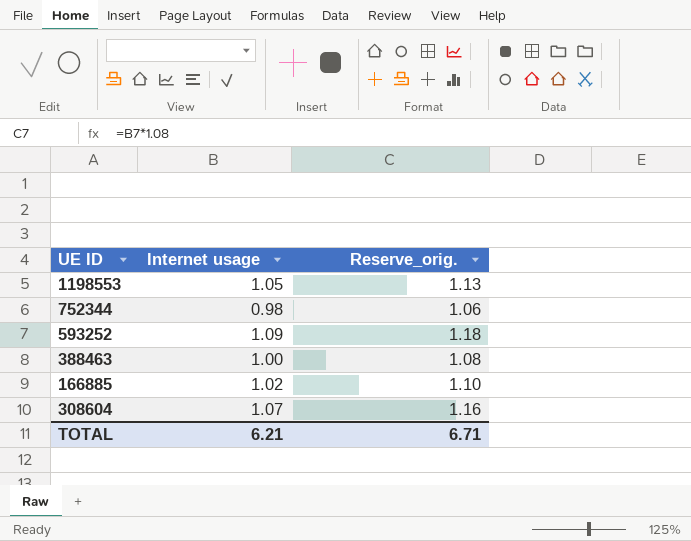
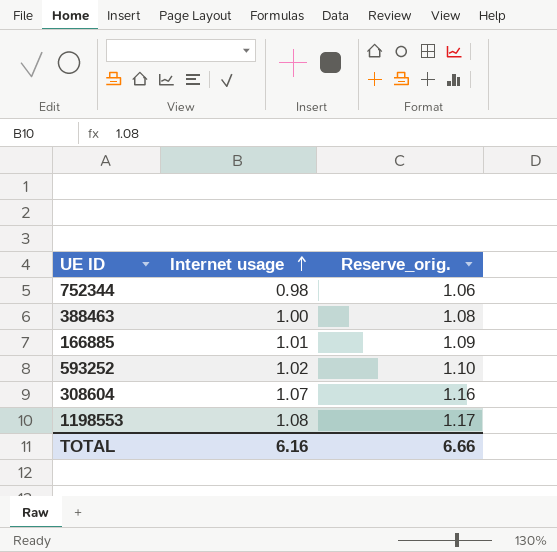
row order: none -> Internet usage ascending
166885 | Internet usage: 1.02 -> 1.01
166885 | Reserve_orig.: 1.10 -> 1.09
593252 | Internet usage: 1.09 -> 1.02
593252 | Reserve_orig.: 1.18 -> 1.10
1198553 | Internet usage: 1.05 -> 1.08
1198553 | Reserve_orig.: 1.13 -> 1.17
TOTAL | Internet usage: 6.21 -> 6.16
TOTAL | Reserve_orig.: 6.71 -> 6.66

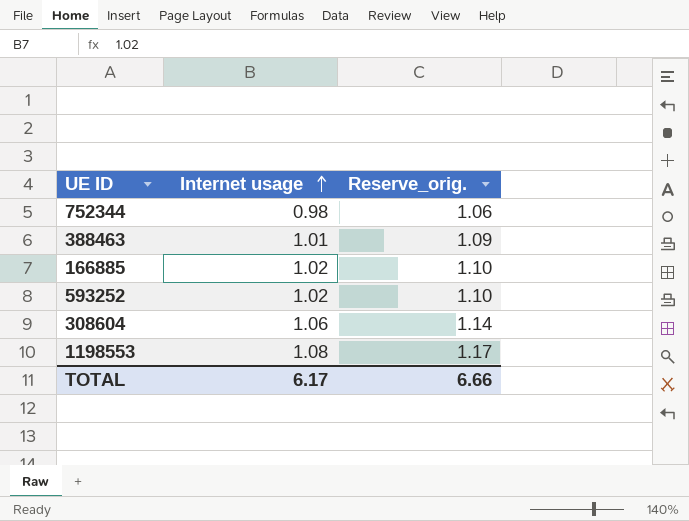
388463 | Internet usage: 1.00 -> 1.01
388463 | Reserve_orig.: 1.08 -> 1.09
166885 | Internet usage: 1.01 -> 1.02
166885 | Reserve_orig.: 1.09 -> 1.10
308604 | Internet usage: 1.07 -> 1.06
308604 | Reserve_orig.: 1.16 -> 1.14
TOTAL | Internet usage: 6.16 -> 6.17

